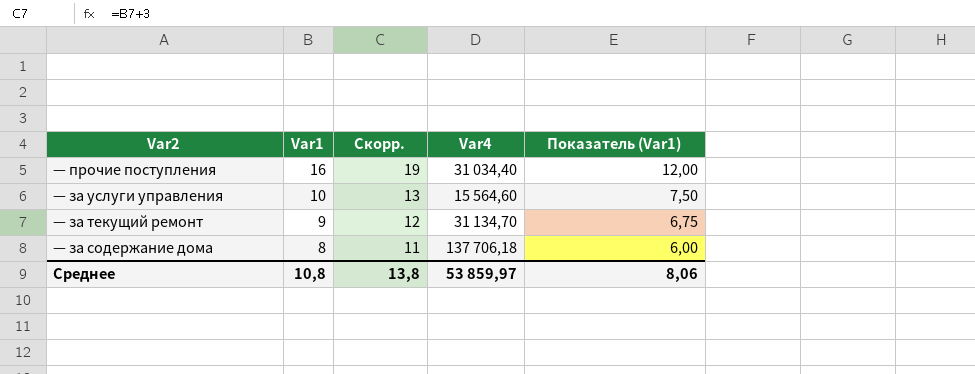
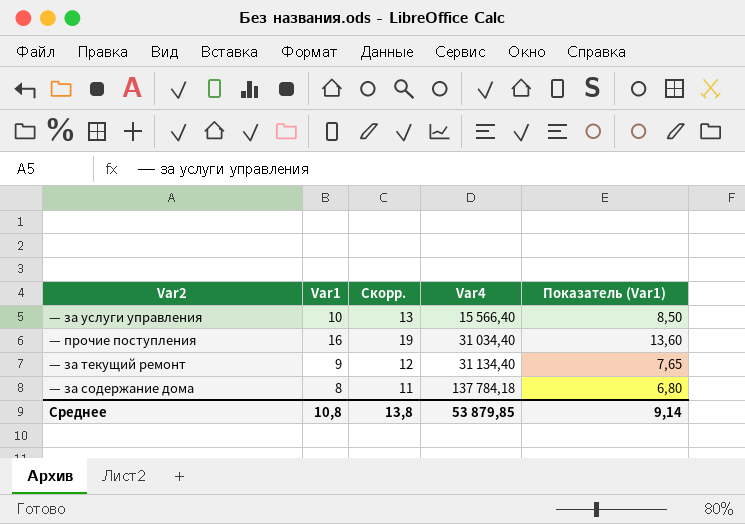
row order: Var2 descending -> Var4 ascending
column Показатель (Var1) | formula: [Var1] * 0,75 -> [Var1] * 0,85
— за услуги управления | Var4: 15 564,60 -> 15 566,40
— за текущий ремонт | Var4: 31 134,70 -> 31 134,40
— за содержание дома | Var4: 137 706,18 -> 137 784,18
Среднее | Var4: 53 859,97 -> 53 879,85
Среднее | Показатель (Var1): 8,06 -> 9,14

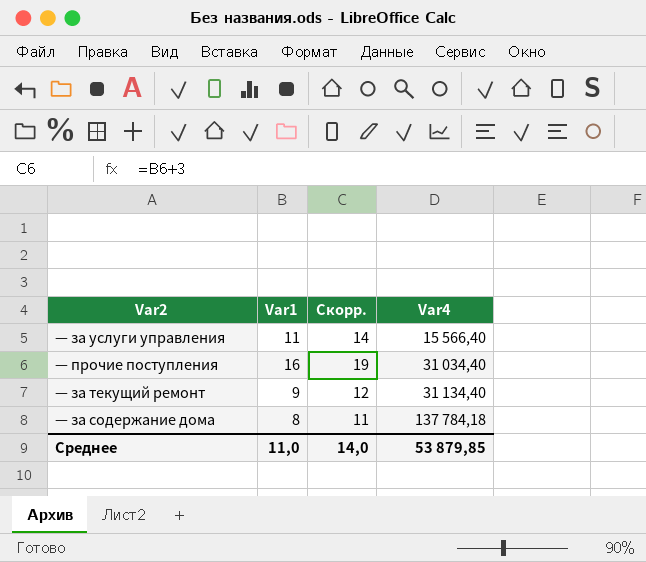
column Показатель (Var1) | formula: [Var1] * 0,85 -> none
— за услуги управления | Var1: 10 -> 11
— за услуги управления | Скорр.: 13 -> 14
Среднее | Var1: 10,8 -> 11,0
Среднее | Скорр.: 13,8 -> 14,0

